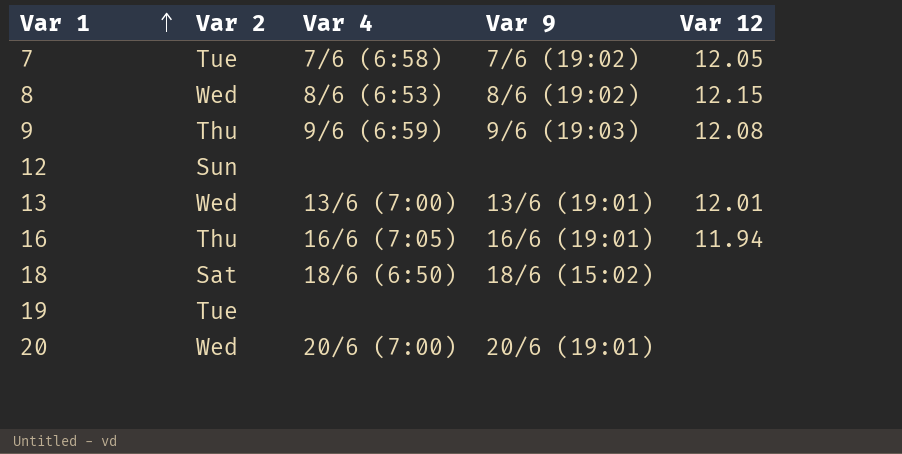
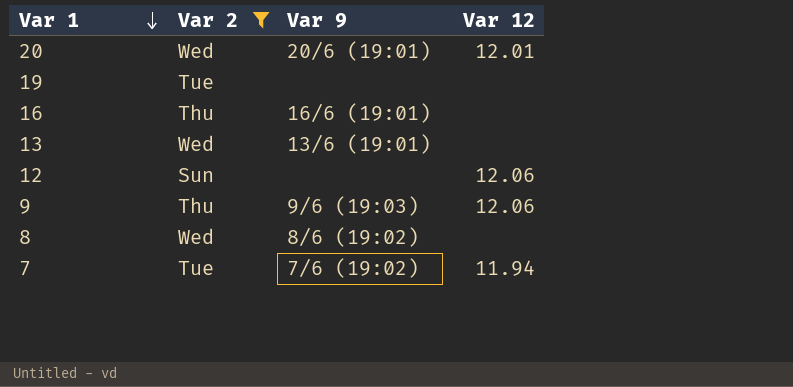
filter: none -> Var 2 != Sat
row order: Var 1 ascending -> Var 1 descending
column Var 4 | position: 3 -> none
20 | Var 12: none -> 12.01
16 | Var 12: 11.94 -> none
13 | Var 12: 12.01 -> none
12 | Var 12: none -> 12.06
9 | Var 12: 12.08 -> 12.06
8 | Var 12: 12.15 -> none
7 | Var 12: 12.05 -> 11.94

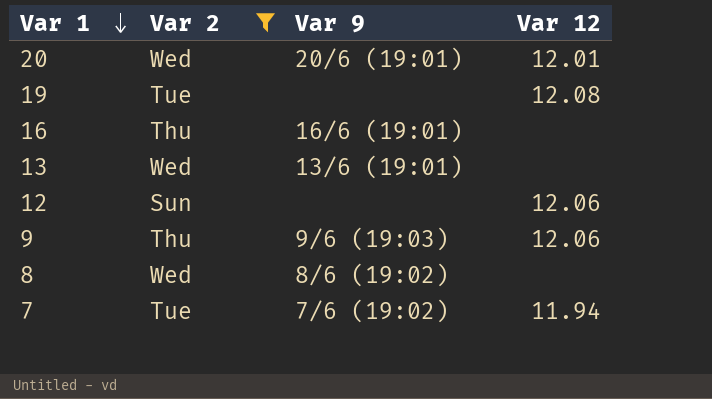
19 | Var 12: none -> 12.08

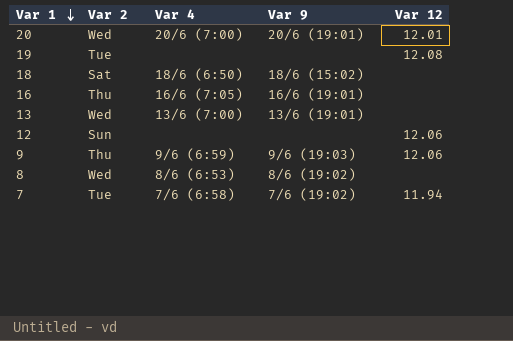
filter: Var 2 != Sat -> none
column Var 4 | position: none -> 3

